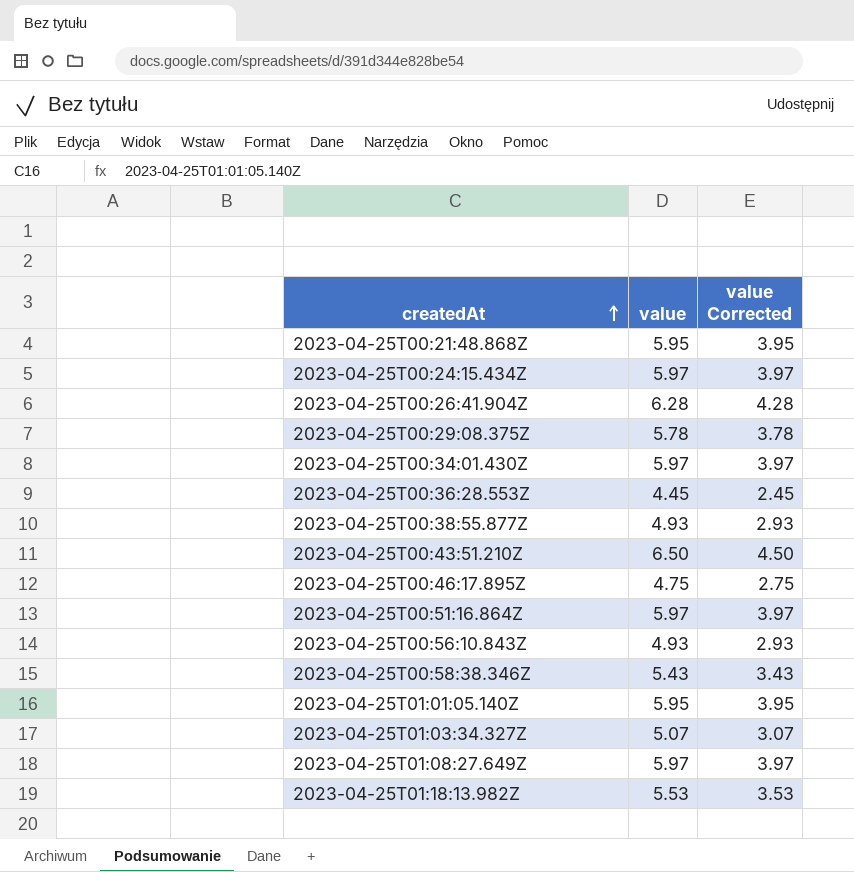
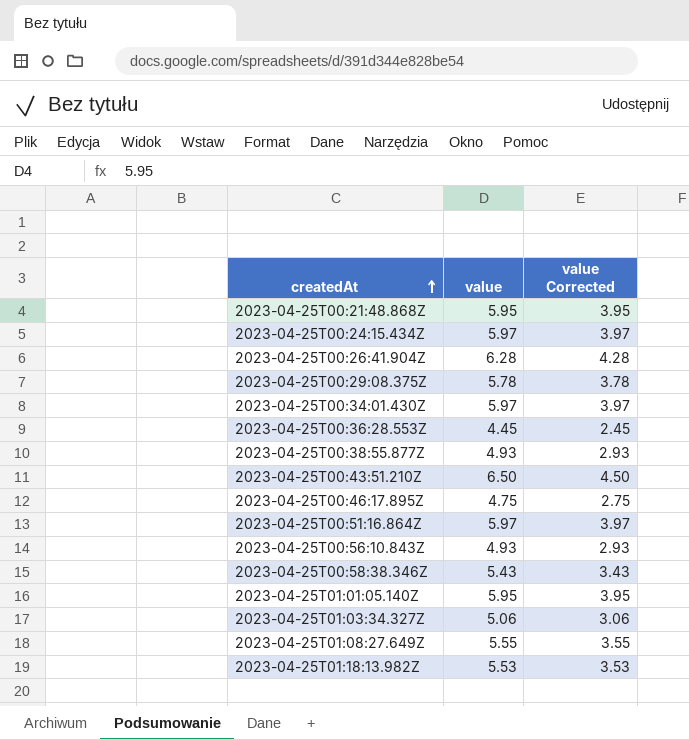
2023-04-25T01:03:34.327Z | value: 5.07 -> 5.06
2023-04-25T01:03:34.327Z | value Corrected: 3.07 -> 3.06
2023-04-25T01:08:27.649Z | value: 5.97 -> 5.55
2023-04-25T01:08:27.649Z | value Corrected: 3.97 -> 3.55

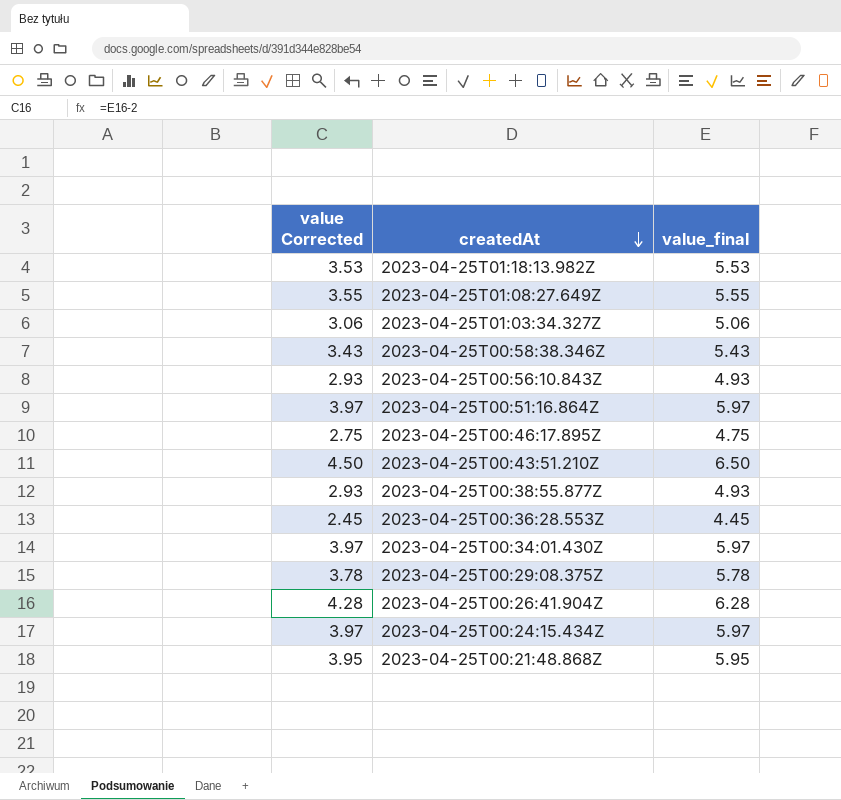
row order: createdAt ascending -> createdAt descending
column value Corrected | position: 3 -> 1
column name: value -> value_final
row 2023-04-25T01:01:05.140Z: 5.95 | 3.95 -> none

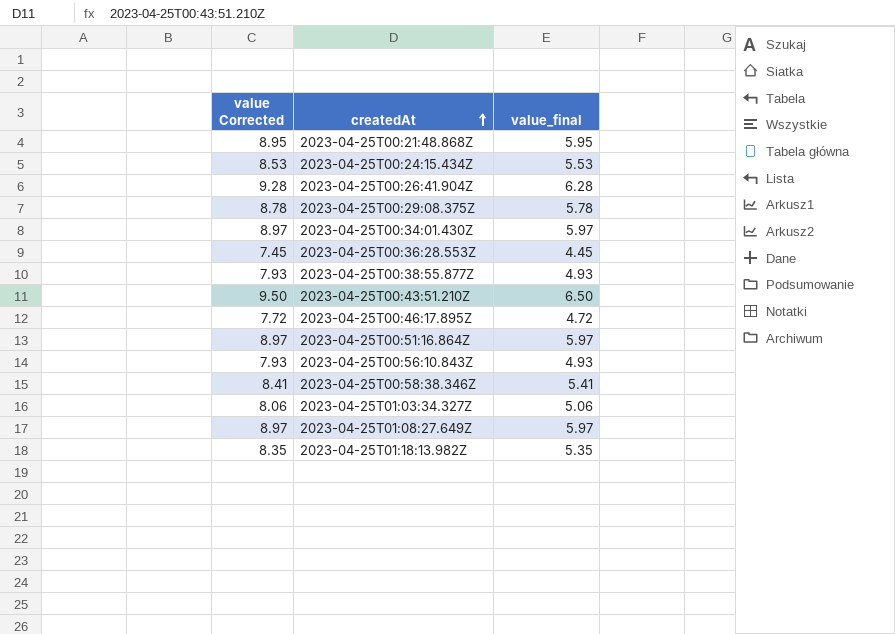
row order: createdAt descending -> createdAt ascending
column value Corrected | formula: [value_final] - 2 -> [value_final] + 3
2023-04-25T00:24:15.434Z | value_final: 5.97 -> 5.53
2023-04-25T00:46:17.895Z | value_final: 4.75 -> 4.72
2023-04-25T00:58:38.346Z | value_final: 5.43 -> 5.41
2023-04-25T01:08:27.649Z | value_final: 5.55 -> 5.97
2023-04-25T01:18:13.982Z | value_final: 5.53 -> 5.35

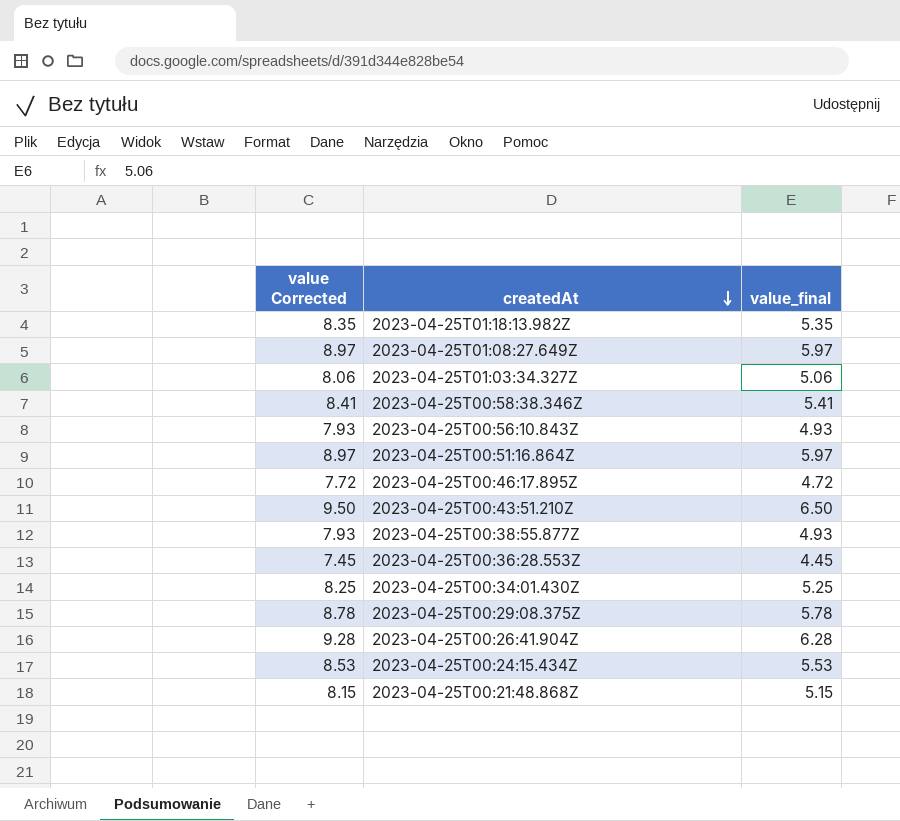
row order: createdAt ascending -> createdAt descending
2023-04-25T00:34:01.430Z | value Corrected: 8.97 -> 8.25
2023-04-25T00:34:01.430Z | value_final: 5.97 -> 5.25
2023-04-25T00:21:48.868Z | value Corrected: 8.95 -> 8.15
2023-04-25T00:21:48.868Z | value_final: 5.95 -> 5.15

